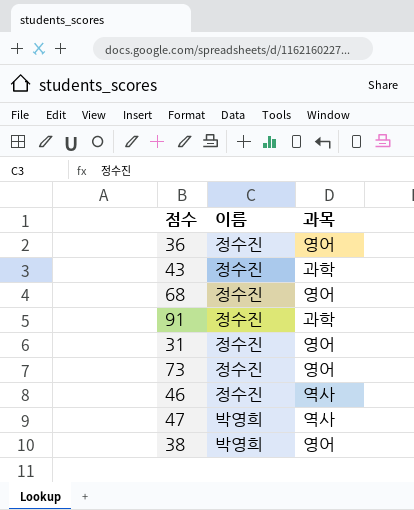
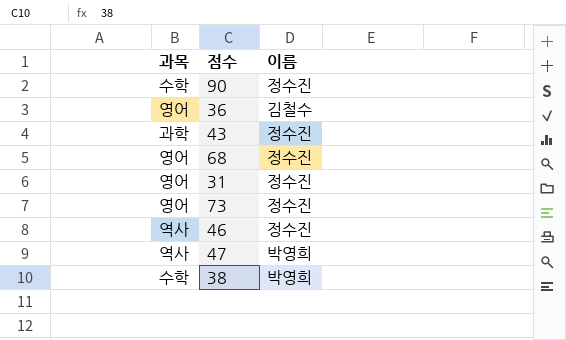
column 과목 | position: 3 -> 1
row 91: 정수진 | 과학 -> none
row 90: none -> 수학 | 정수진
36 | 이름: 정수진 -> 김철수
38 | 과목: 영어 -> 수학

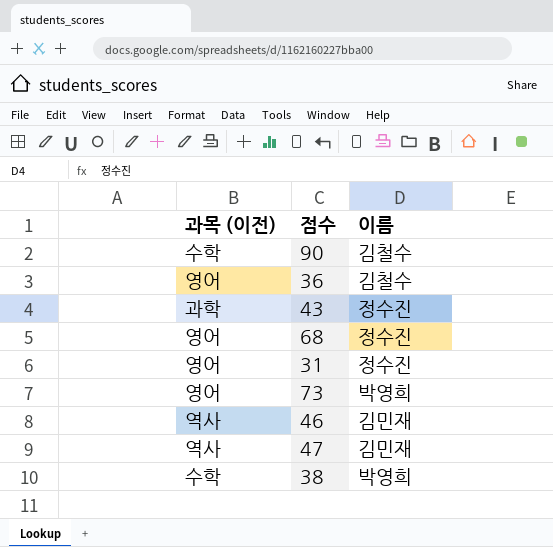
column name: 과목 -> 과목 (이전)
90 | 이름: 정수진 -> 김철수
73 | 이름: 정수진 -> 박영희
46 | 이름: 정수진 -> 김민재
47 | 이름: 박영희 -> 김민재

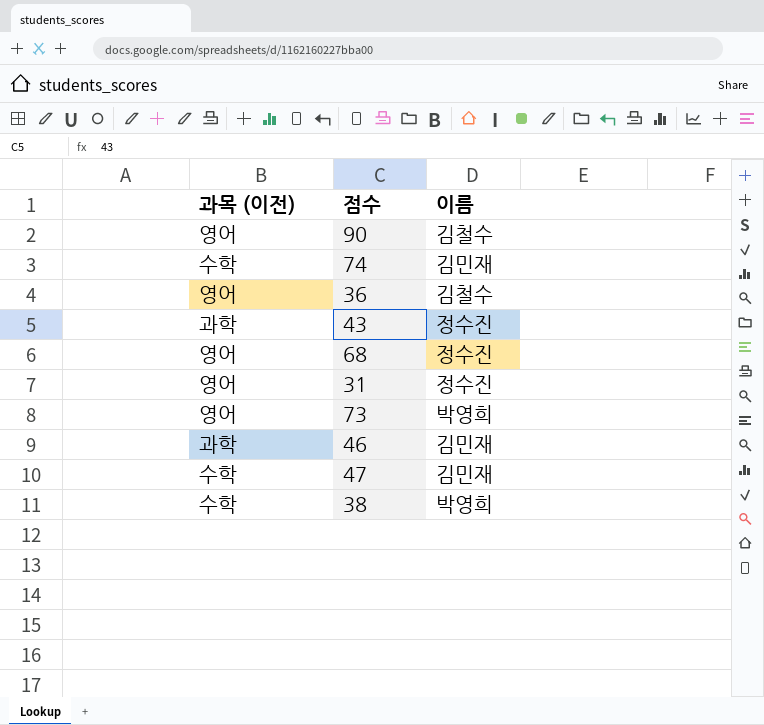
90 | 과목 (이전): 수학 -> 영어
row 74: none -> 수학 | 김민재
46 | 과목 (이전): 역사 -> 과학
47 | 과목 (이전): 역사 -> 수학

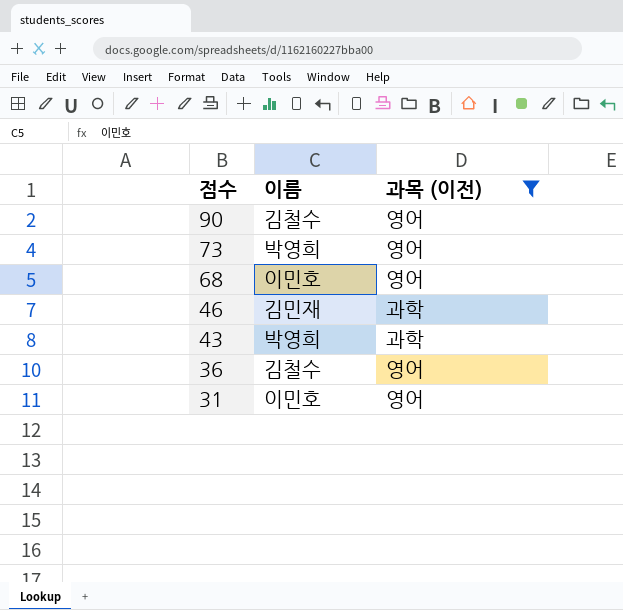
filter: none -> 과목 (이전) != 수학
row order: none -> 점수 descending
column 과목 (이전) | position: 1 -> 3
68 | 이름: 정수진 -> 이민호
43 | 이름: 정수진 -> 박영희
31 | 이름: 정수진 -> 이민호

